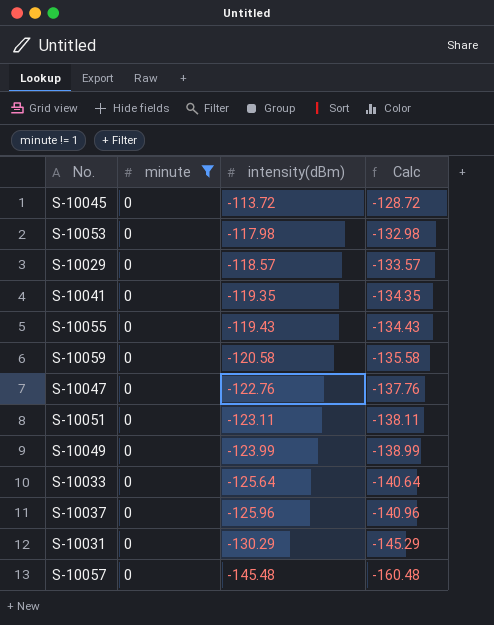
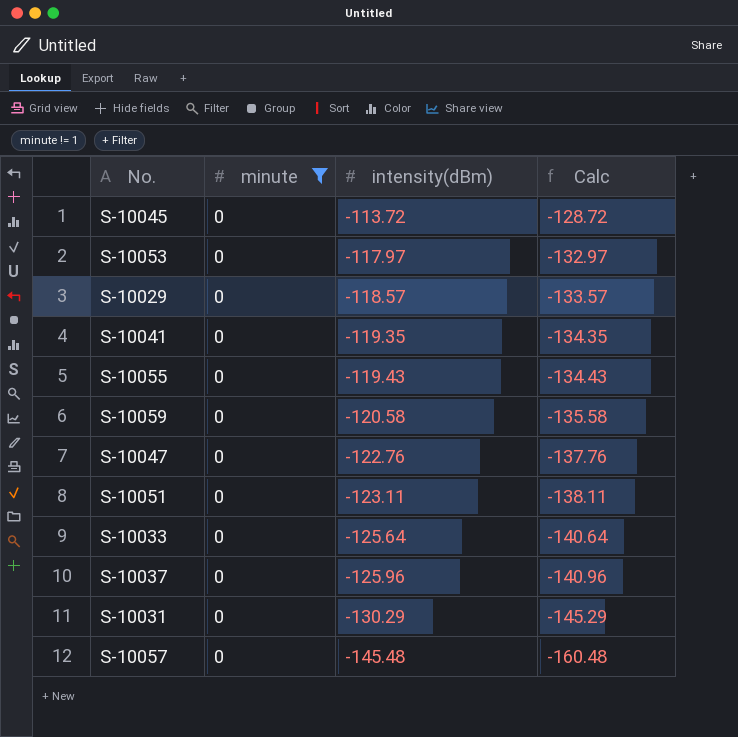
row S-10049: 0 | -123.99 | -138.99 -> none
S-10053 | intensity(dBm): -117.98 -> -117.97
S-10053 | Calc: -132.98 -> -132.97

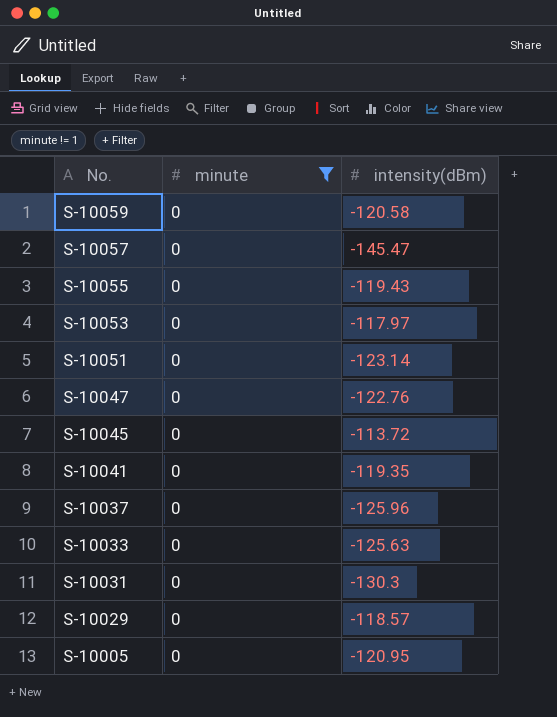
row order: intensity(dBm) descending -> No. descending
column Calc | formula: [intensity(dBm)] - 15 -> none
S-10057 | intensity(dBm): -145.48 -> -145.47
S-10051 | intensity(dBm): -123.11 -> -123.14
S-10033 | intensity(dBm): -125.64 -> -125.63
S-10031 | intensity(dBm): -130.29 -> -130.3
row S-10005: none -> 0 | -120.95

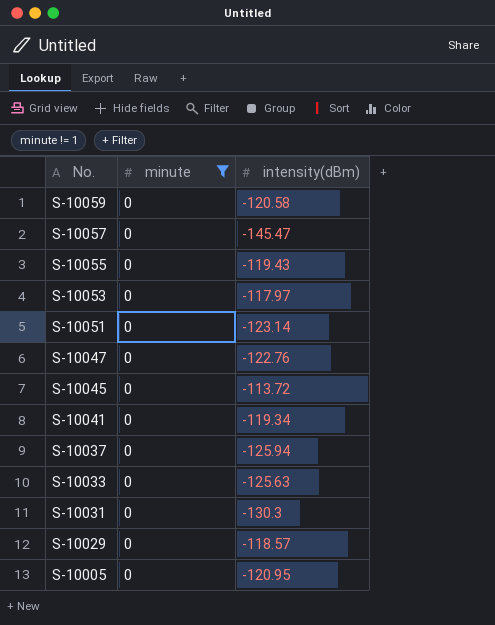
S-10041 | intensity(dBm): -119.35 -> -119.34
S-10037 | intensity(dBm): -125.96 -> -125.94

